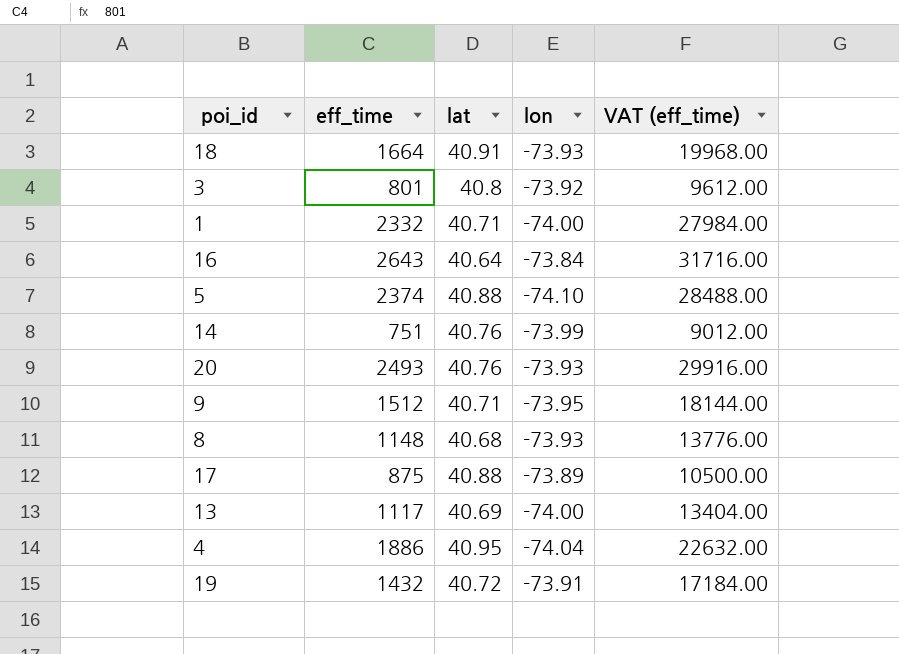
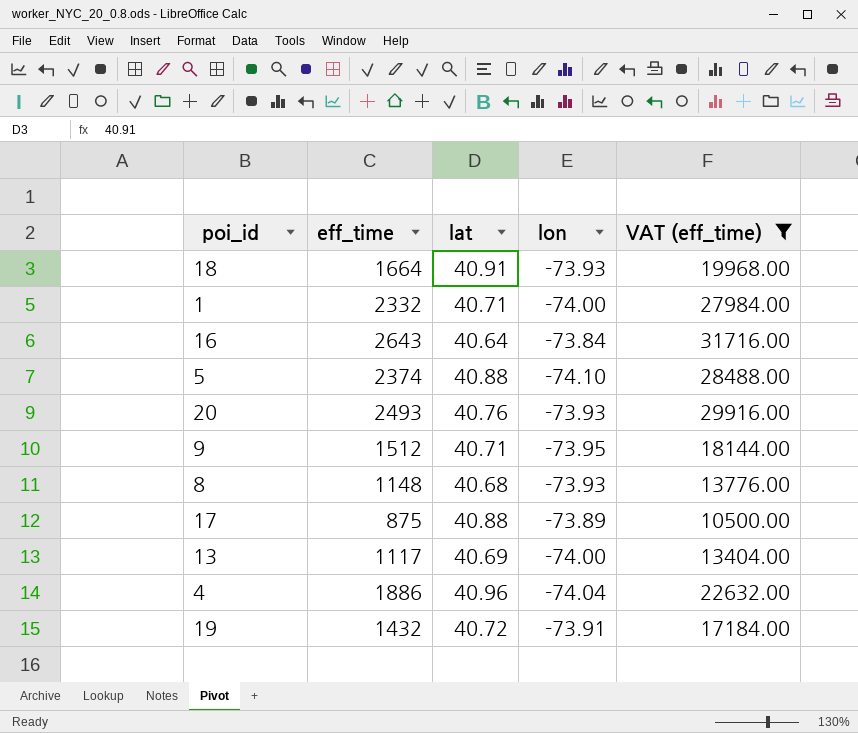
filter: none -> VAT (eff_time) >= 10500.00
4 | lat: 40.95 -> 40.96

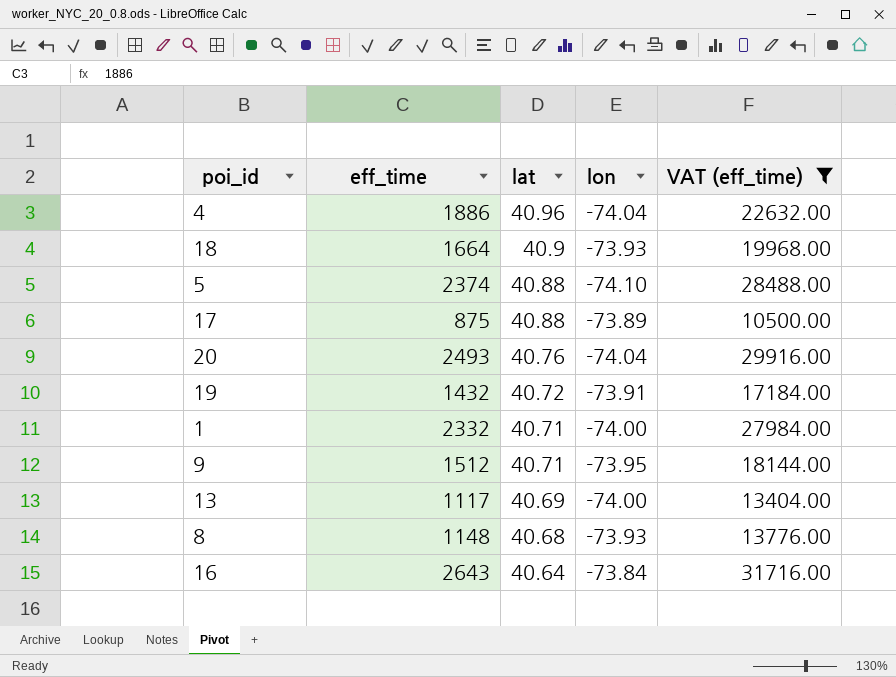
row order: none -> lat descending
18 | lat: 40.91 -> 40.9
20 | lon: -73.93 -> -74.04

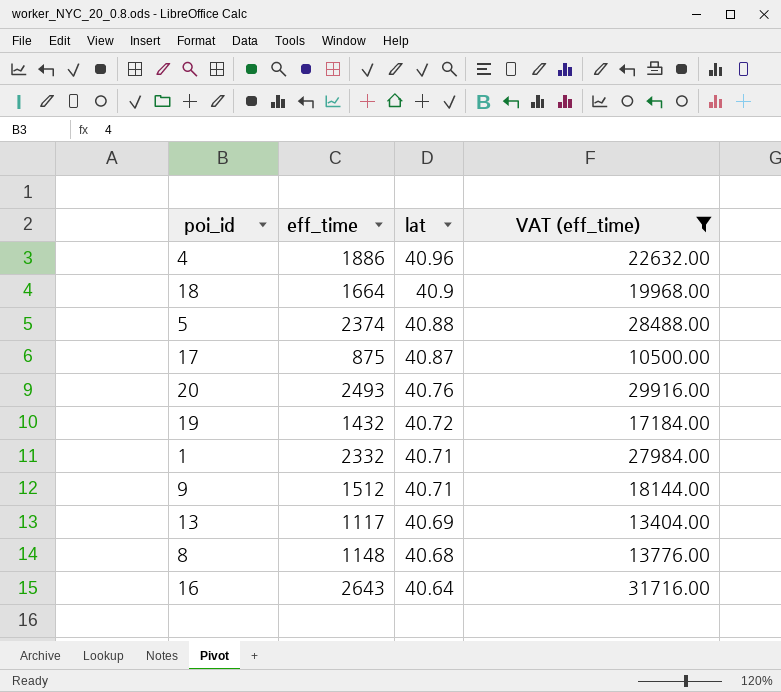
column lon | position: 4 -> none
17 | lat: 40.88 -> 40.87

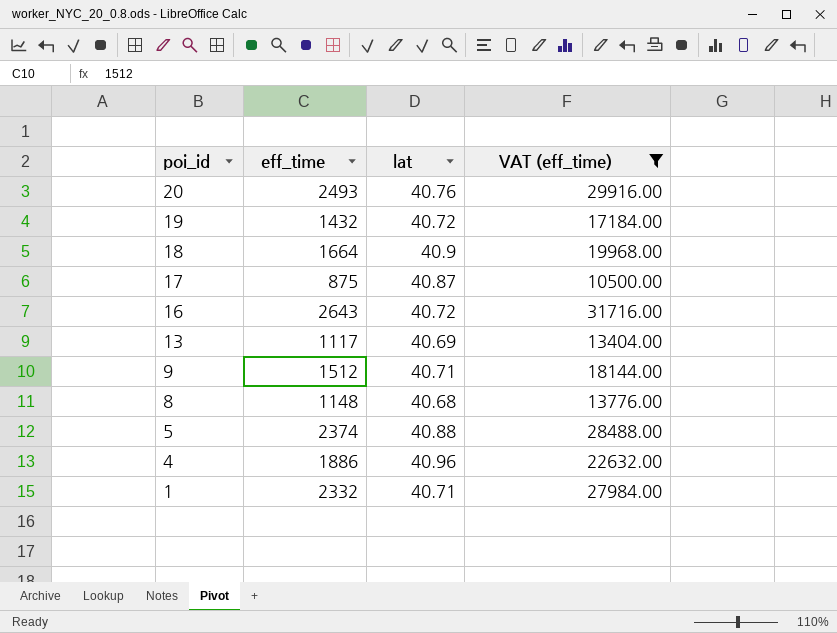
row order: lat descending -> poi_id descending
16 | lat: 40.64 -> 40.72

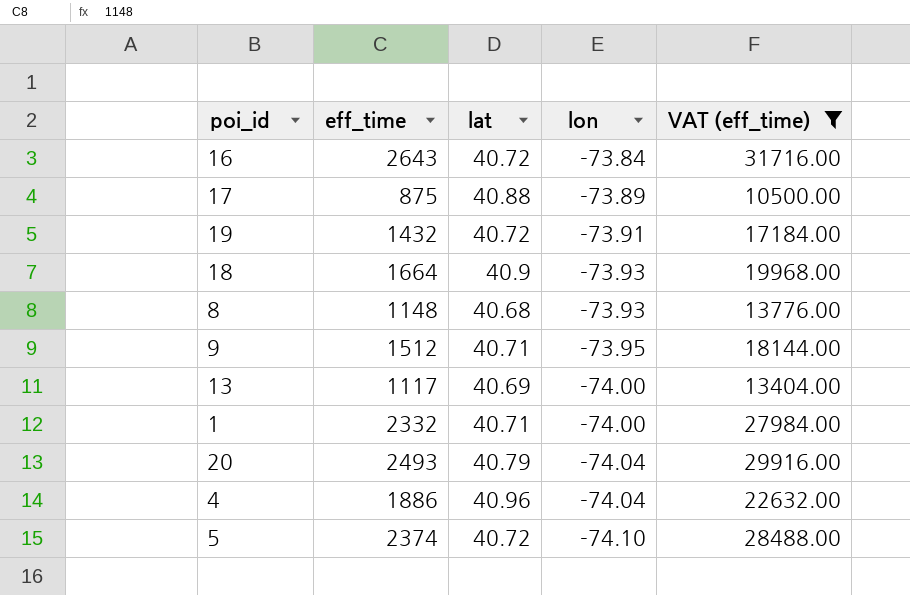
row order: poi_id descending -> lon descending
column lon | position: none -> 4
17 | lat: 40.87 -> 40.88
20 | lat: 40.76 -> 40.79
5 | lat: 40.88 -> 40.72

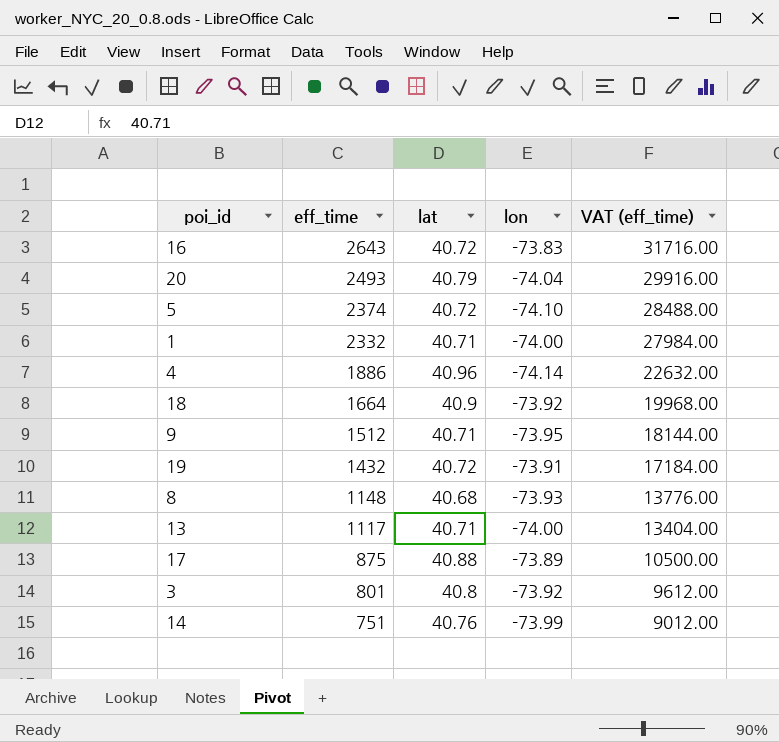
filter: VAT (eff_time) >= 10500.00 -> none
row order: lon descending -> eff_time descending
16 | lon: -73.84 -> -73.83
4 | lon: -74.04 -> -74.14
18 | lon: -73.93 -> -73.92
13 | lat: 40.69 -> 40.71

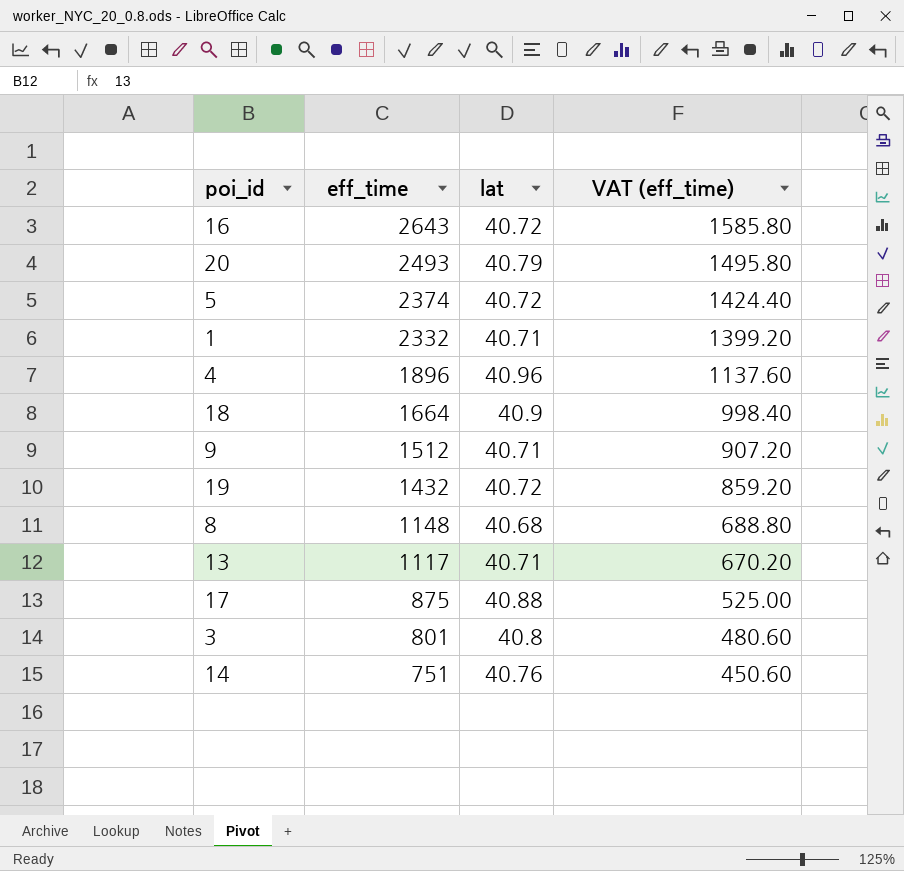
column lon | position: 4 -> none
column VAT (eff_time) | formula: [eff_time] * 12 -> [eff_time] * 0.6
4 | eff_time: 1886 -> 1896

